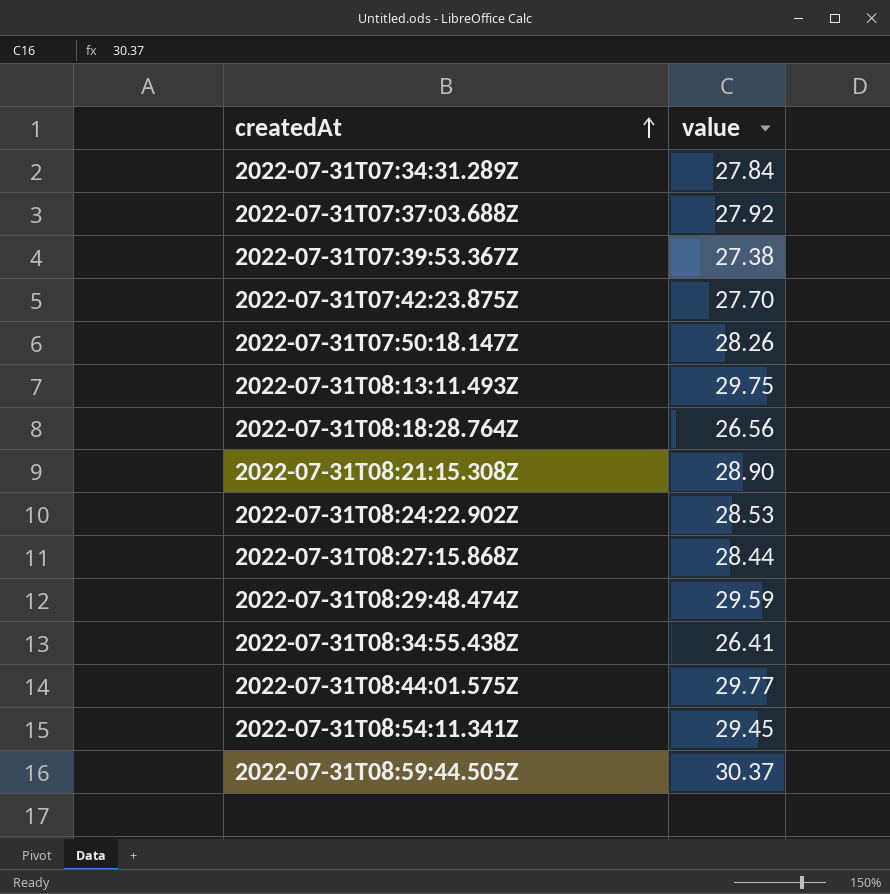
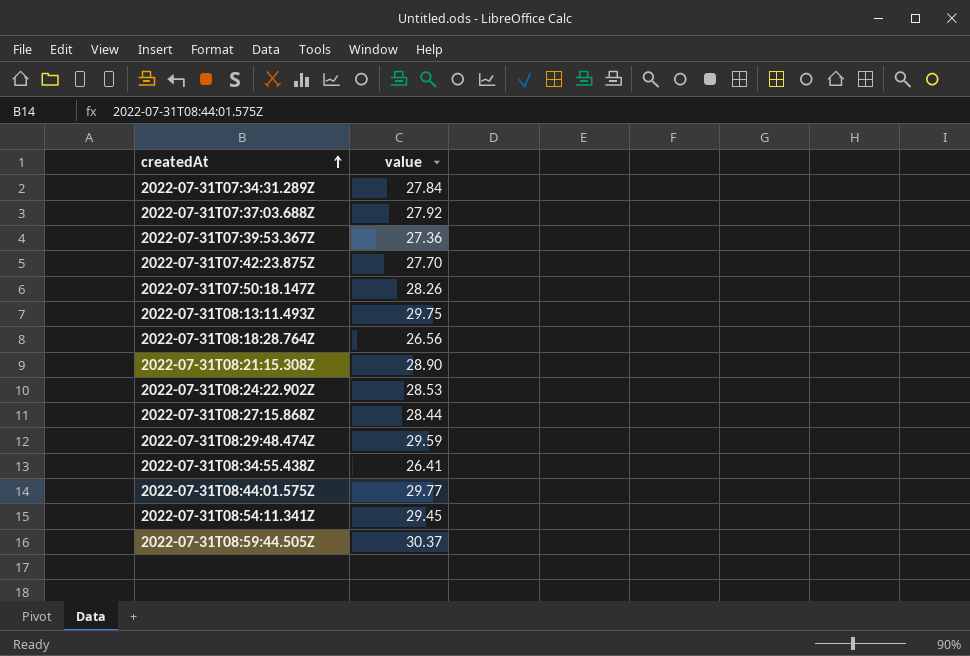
2022-07-31T07:39:53.367Z | value: 27.38 -> 27.36

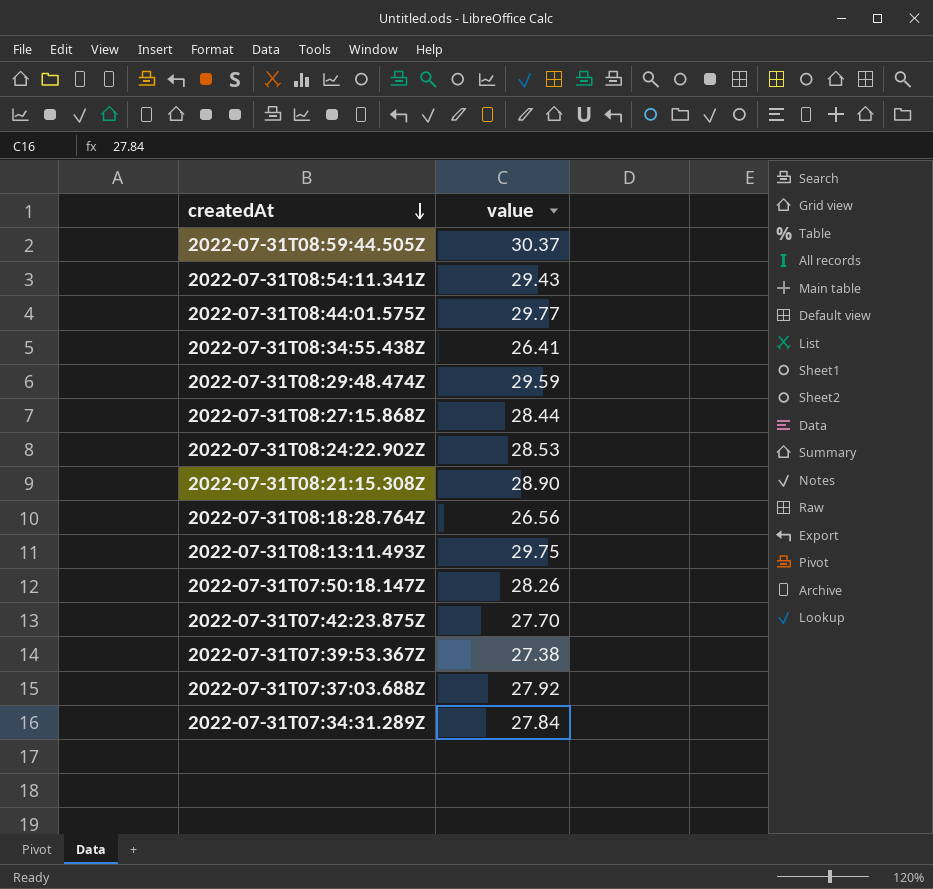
row order: createdAt ascending -> createdAt descending
2022-07-31T08:54:11.341Z | value: 29.45 -> 29.43
2022-07-31T07:39:53.367Z | value: 27.36 -> 27.38

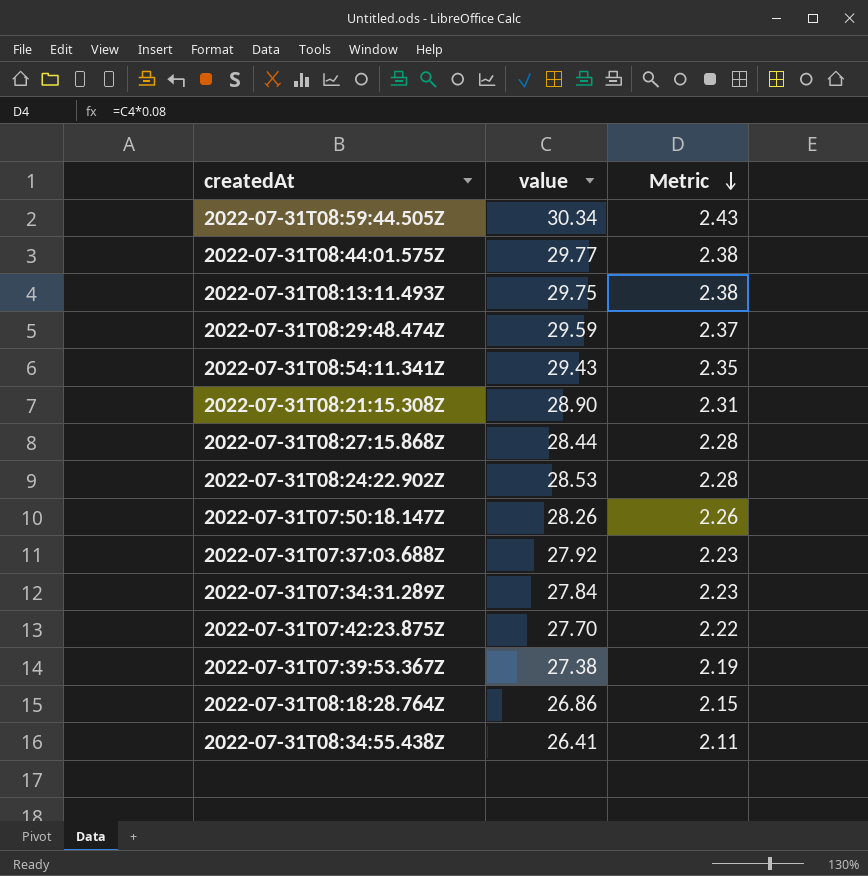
row order: createdAt descending -> Metric descending
column Metric | formula: none -> [value] * 0.08
2022-07-31T08:59:44.505Z | value: 30.37 -> 30.34
2022-07-31T08:18:28.764Z | value: 26.56 -> 26.86

